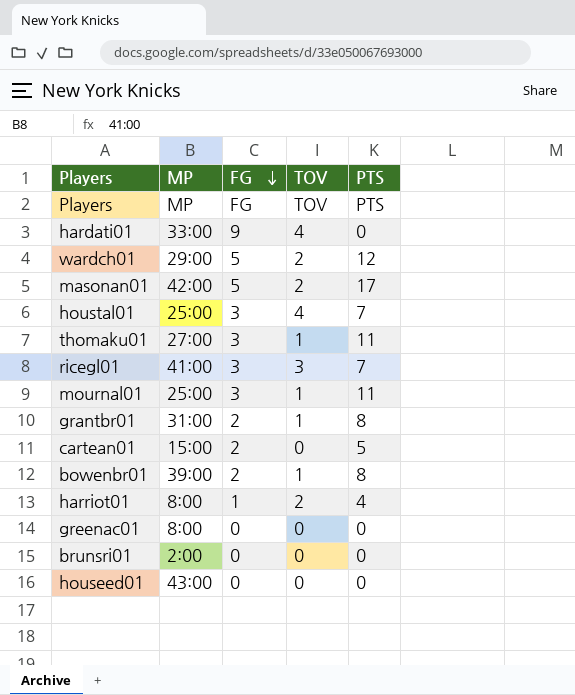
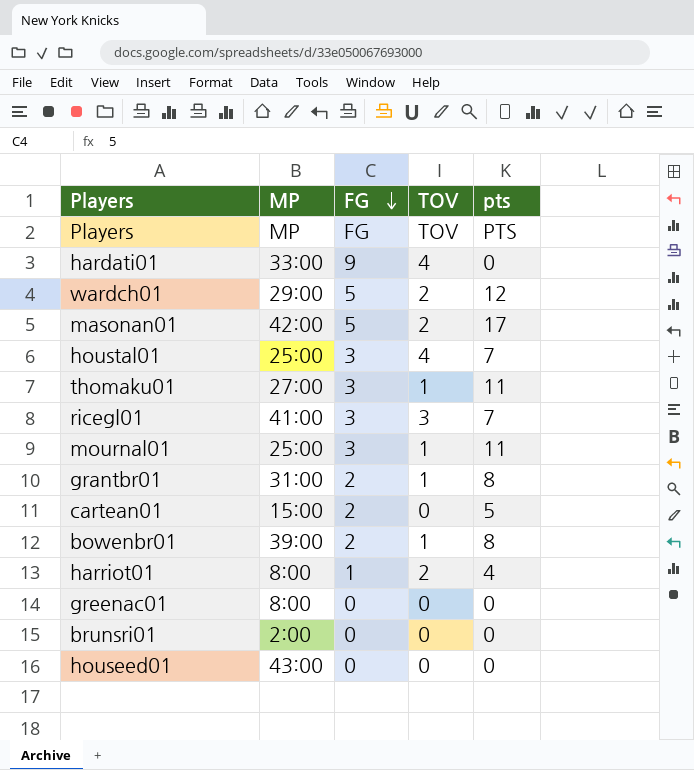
column name: PTS -> pts

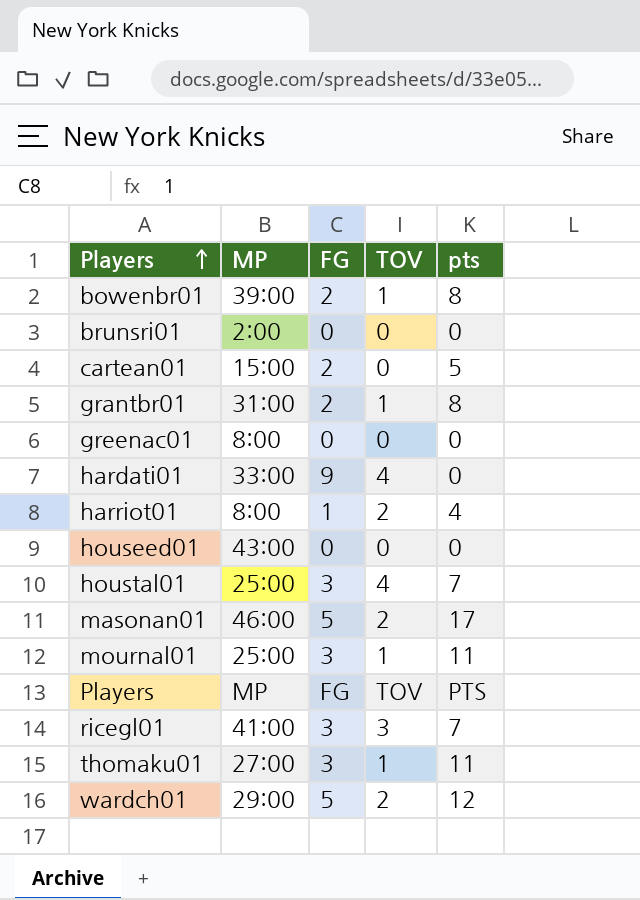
row order: FG descending -> Players ascending
masonan01 | MP: 42:00 -> 46:00

